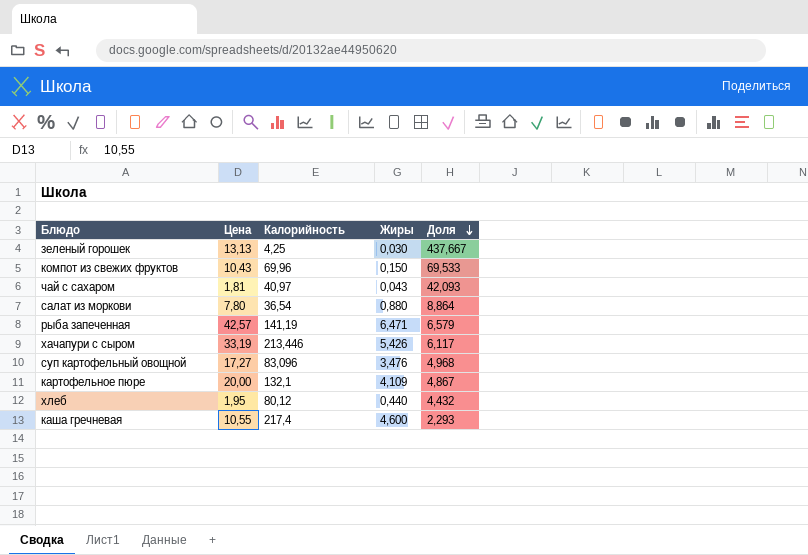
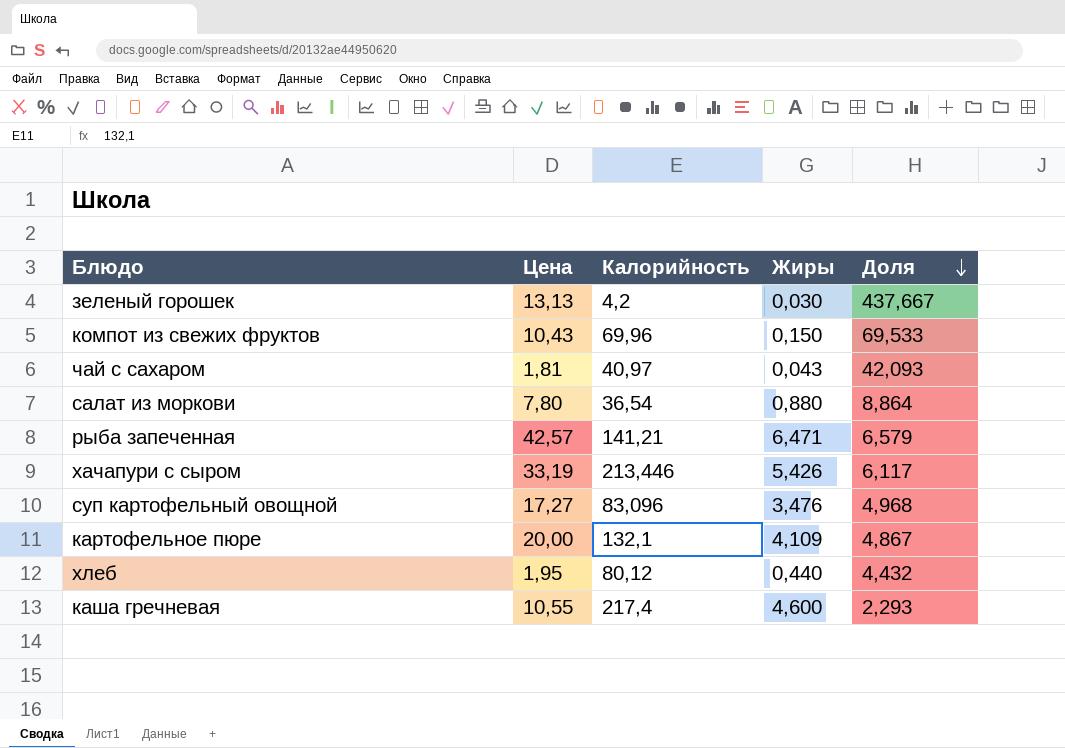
зеленый горошек | Калорийность: 4,25 -> 4,2
рыба запеченная | Калорийность: 141,19 -> 141,21

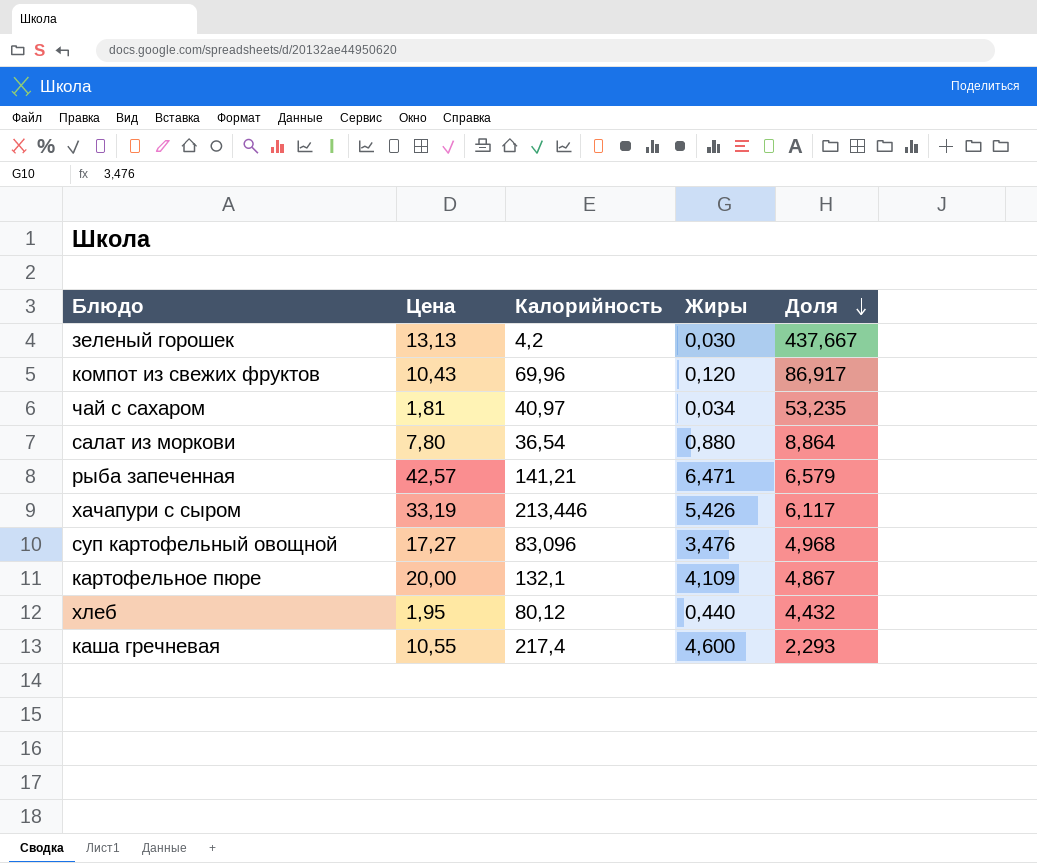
компот из свежих фруктов | Жиры: 0,150 -> 0,120
компот из свежих фруктов | Доля: 69,533 -> 86,917
чай с сахаром | Жиры: 0,043 -> 0,034
чай с сахаром | Доля: 42,093 -> 53,235

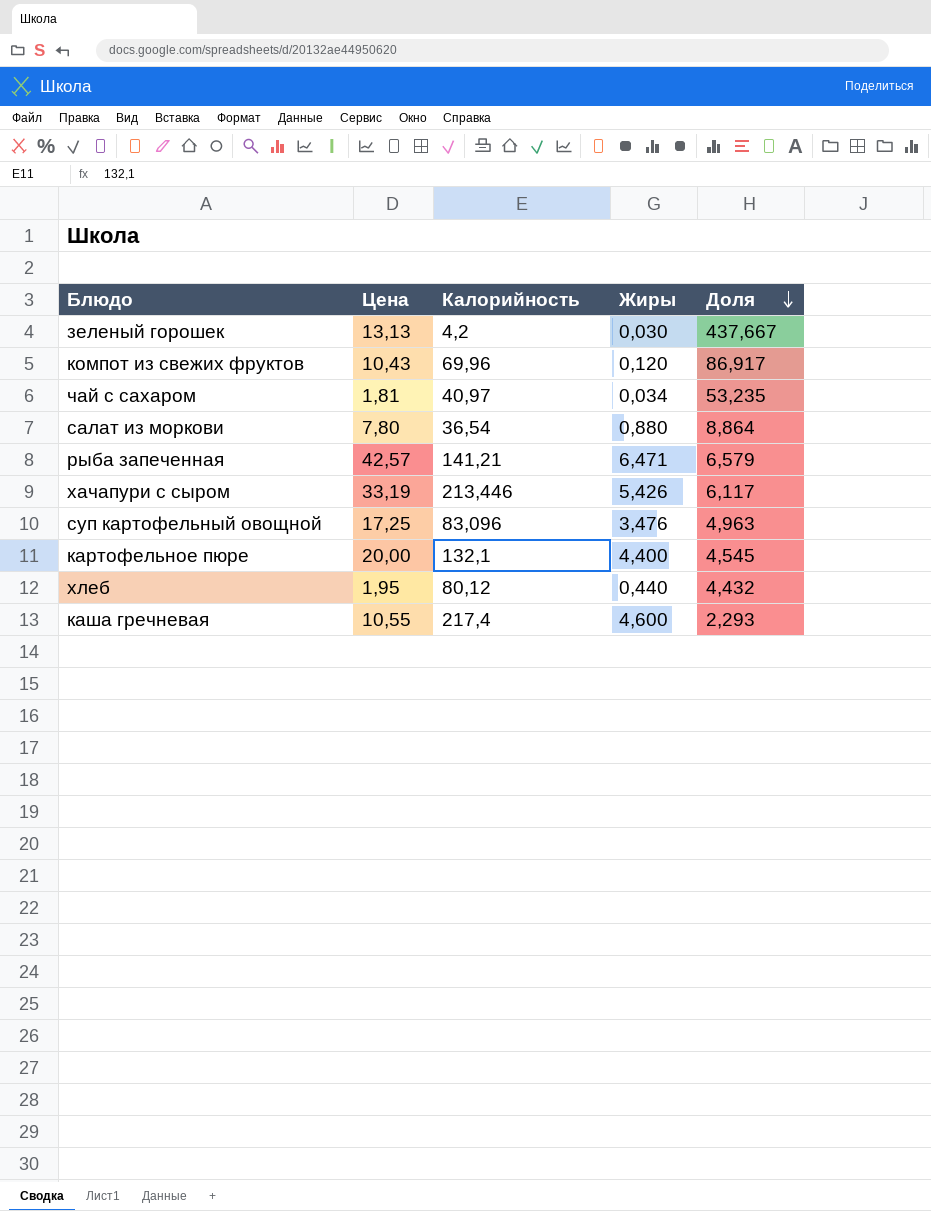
суп картофельный овощной | Цена: 17,27 -> 17,25
суп картофельный овощной | Доля: 4,968 -> 4,963
картофельное пюре | Жиры: 4,109 -> 4,400
картофельное пюре | Доля: 4,867 -> 4,545

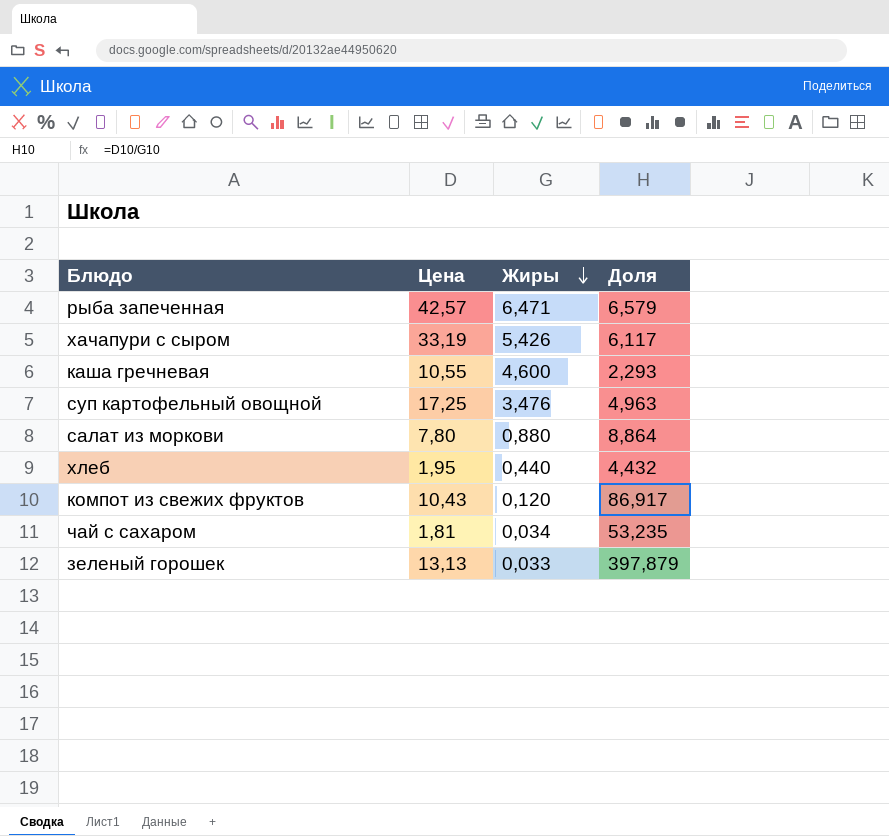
row order: Доля descending -> Жиры descending
column Калорийность | position: 3 -> none
row картофельное пюре: 20,00 | 132,1 | 4,400 | 4,545 -> none
зеленый горошек | Жиры: 0,030 -> 0,033
зеленый горошек | Доля: 437,667 -> 397,879

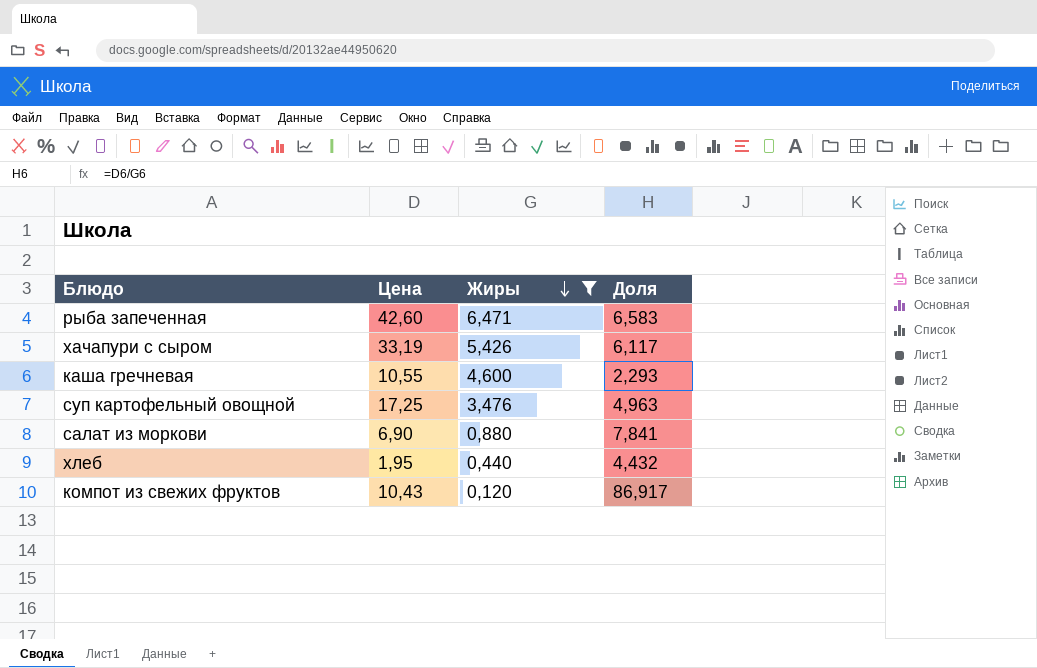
filter: none -> Жиры >= 0,120
рыба запеченная | Цена: 42,57 -> 42,60
рыба запеченная | Доля: 6,579 -> 6,583
салат из моркови | Цена: 7,80 -> 6,90
салат из моркови | Доля: 8,864 -> 7,841

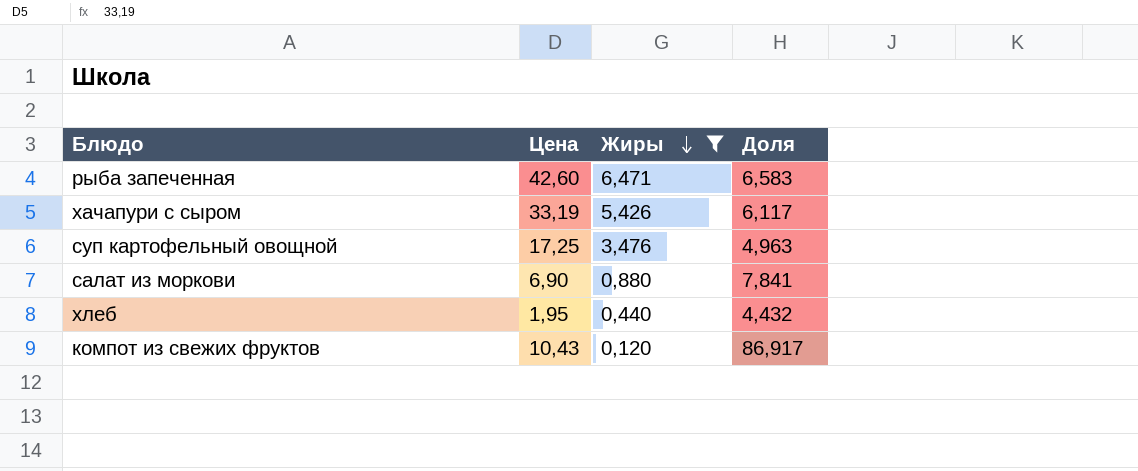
row каша гречневая: 10,55 | 4,600 | 2,293 -> none

